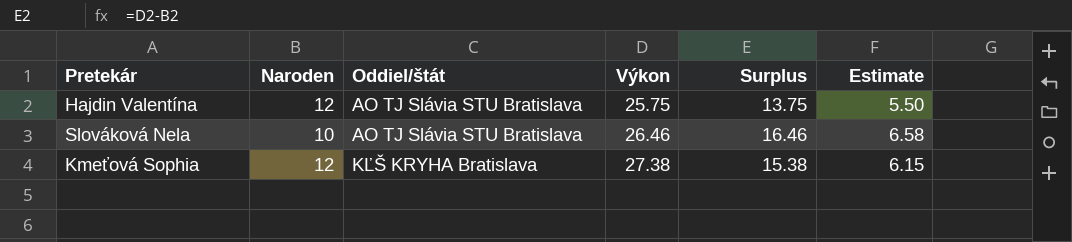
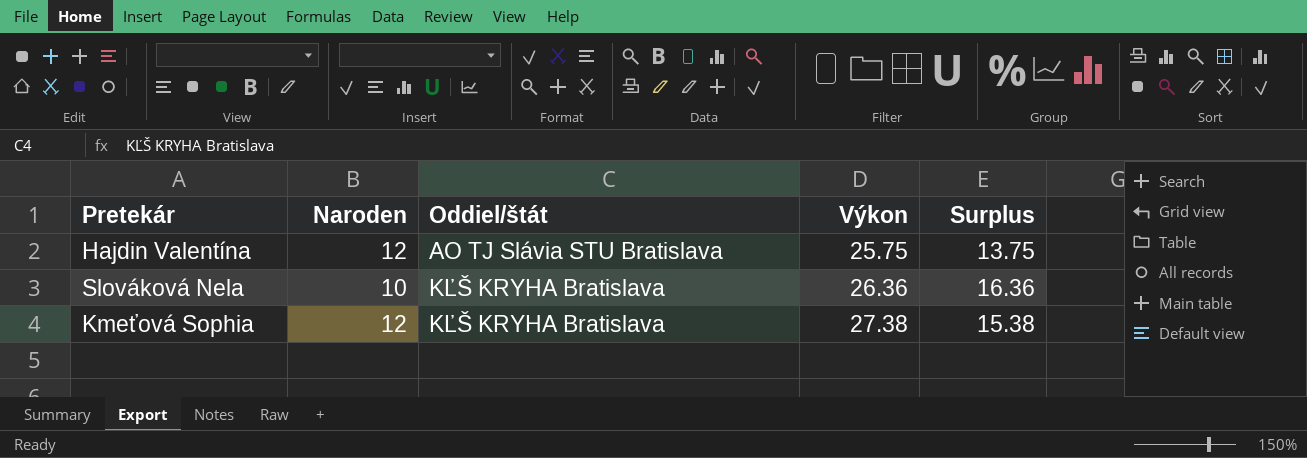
column Estimate | formula: [Surplus] * 0.4 -> none
Slováková Nela | Oddiel/štát: AO TJ Slávia STU Bratislava -> KĽŠ KRYHA Bratislava
Slováková Nela | Výkon: 26.46 -> 26.36
Slováková Nela | Surplus: 16.46 -> 16.36

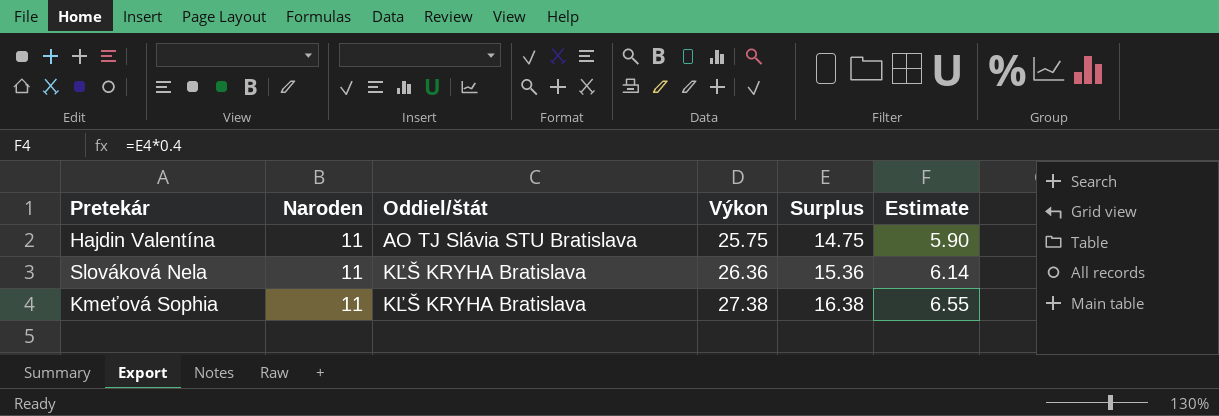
column Estimate | formula: none -> [Surplus] * 0.4
Hajdin Valentína | Naroden: 12 -> 11
Hajdin Valentína | Surplus: 13.75 -> 14.75
Slováková Nela | Naroden: 10 -> 11
Slováková Nela | Surplus: 16.36 -> 15.36
Kmeťová Sophia | Naroden: 12 -> 11
Kmeťová Sophia | Surplus: 15.38 -> 16.38

